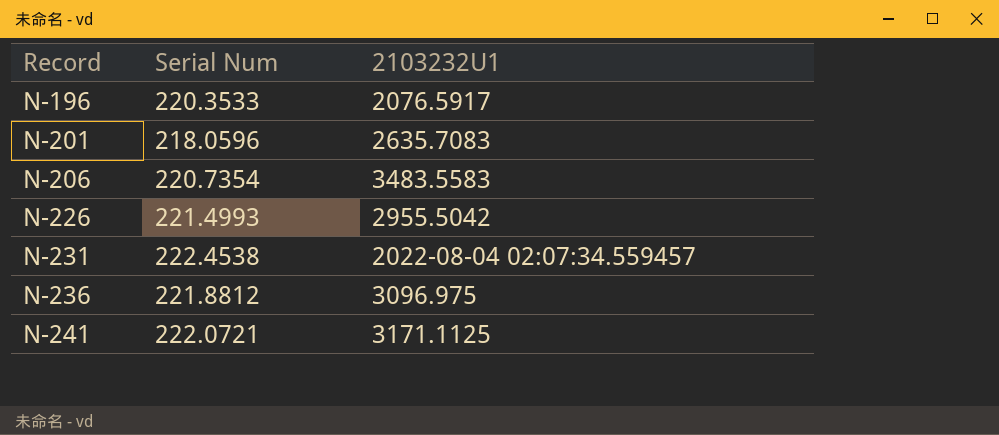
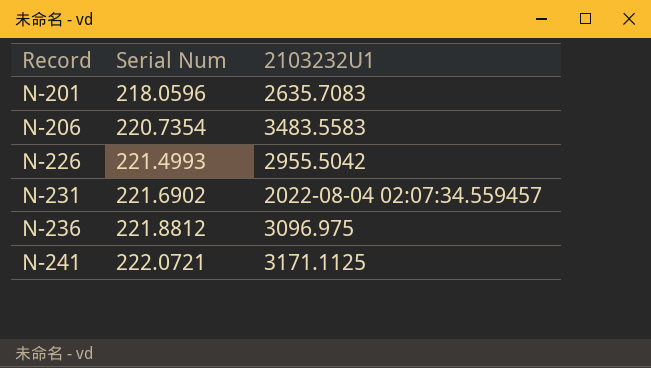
row N-196: 220.3533 | 2076.5917 -> none
N-231 | Serial Num: 222.4538 -> 221.6902

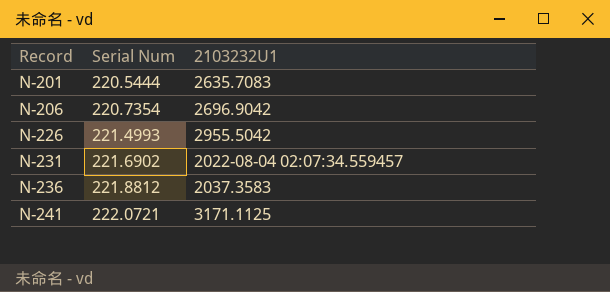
N-201 | Serial Num: 218.0596 -> 220.5444
N-206 | 2103232U1: 3483.5583 -> 2696.9042
N-236 | 2103232U1: 3096.975 -> 2037.3583

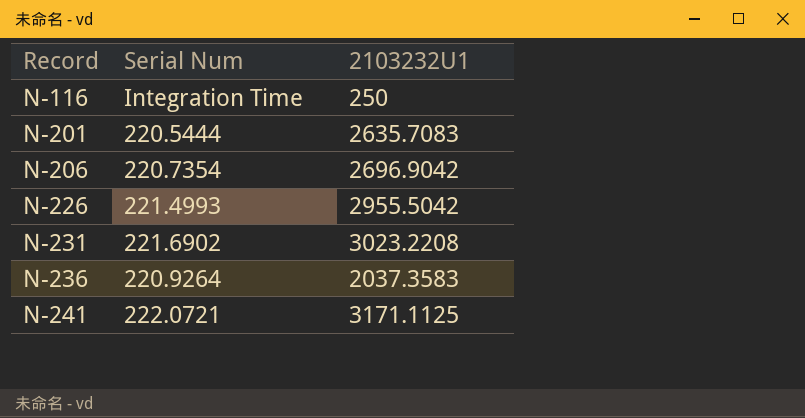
row N-116: none -> Integration Time | 250
N-231 | 2103232U1: 2022-08-04 02:07:34.559457 -> 3023.2208
N-236 | Serial Num: 221.8812 -> 220.9264

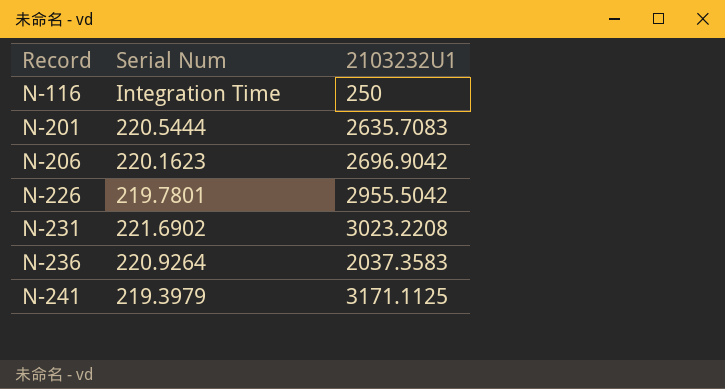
N-206 | Serial Num: 220.7354 -> 220.1623
N-226 | Serial Num: 221.4993 -> 219.7801
N-241 | Serial Num: 222.0721 -> 219.3979

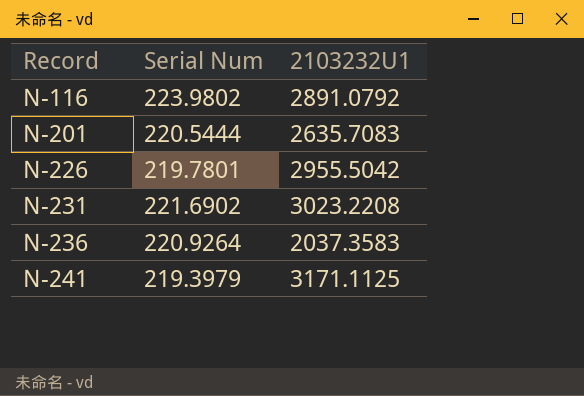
row N-206: 220.1623 | 2696.9042 -> none
N-116 | Serial Num: Integration Time -> 223.9802
N-116 | 2103232U1: 250 -> 2891.0792

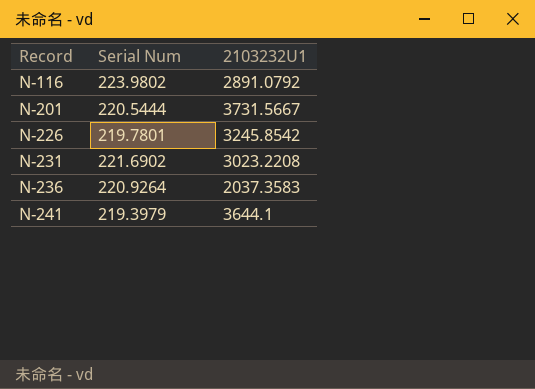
N-201 | 2103232U1: 2635.7083 -> 3731.5667
N-226 | 2103232U1: 2955.5042 -> 3245.8542
N-241 | 2103232U1: 3171.1125 -> 3644.1

